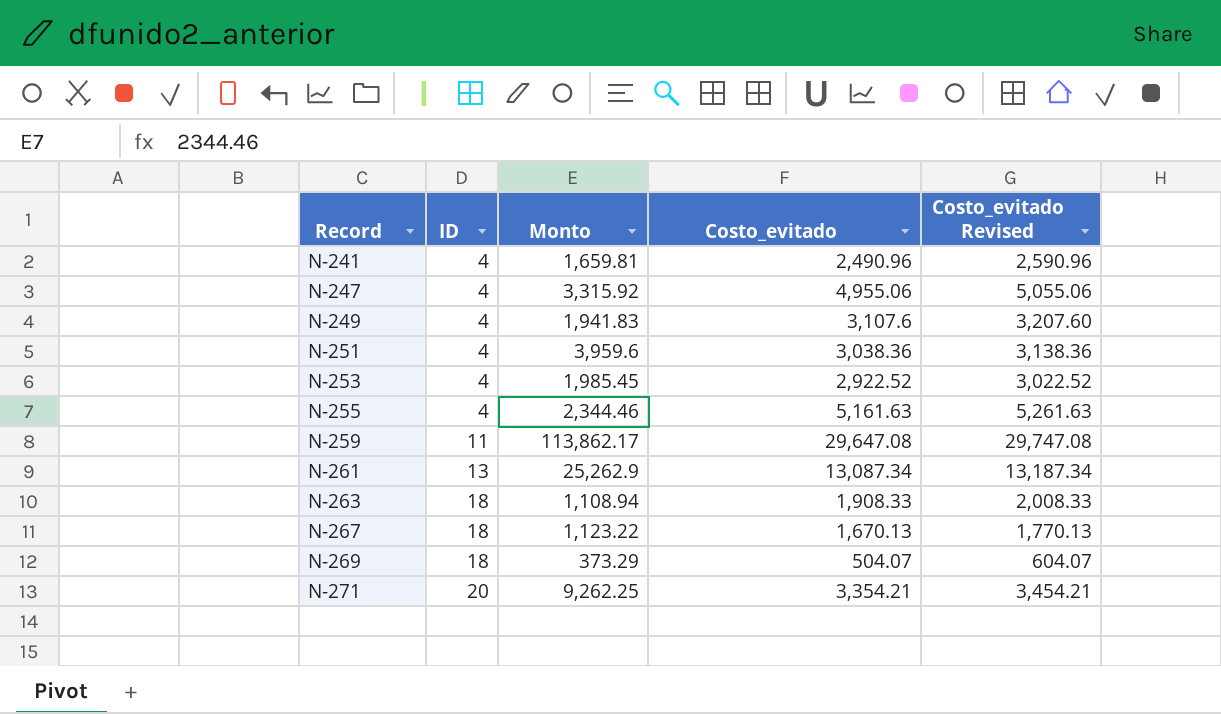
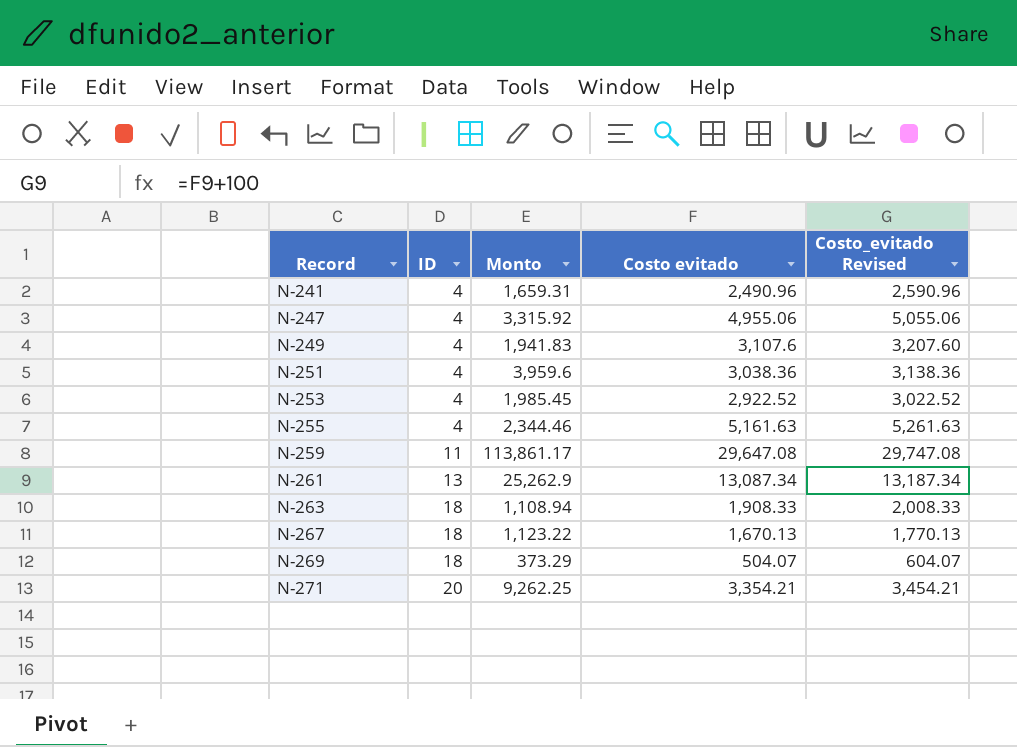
column name: Costo_evitado -> Costo evitado
N-241 | Monto: 1,659.81 -> 1,659.31
N-259 | Monto: 113,862.17 -> 113,861.17

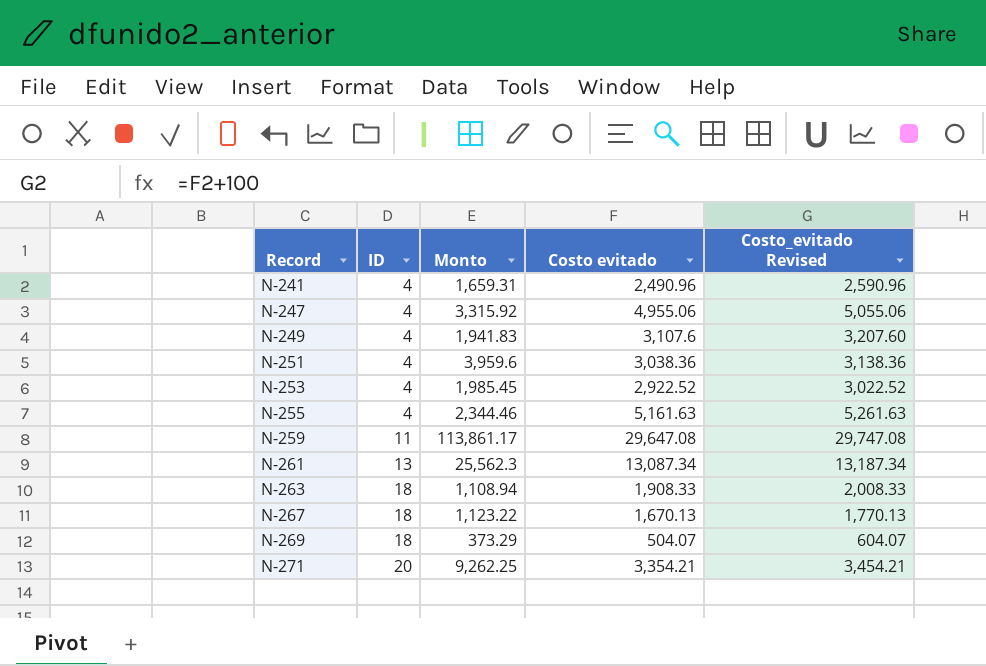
N-261 | Monto: 25,262.9 -> 25,562.3

